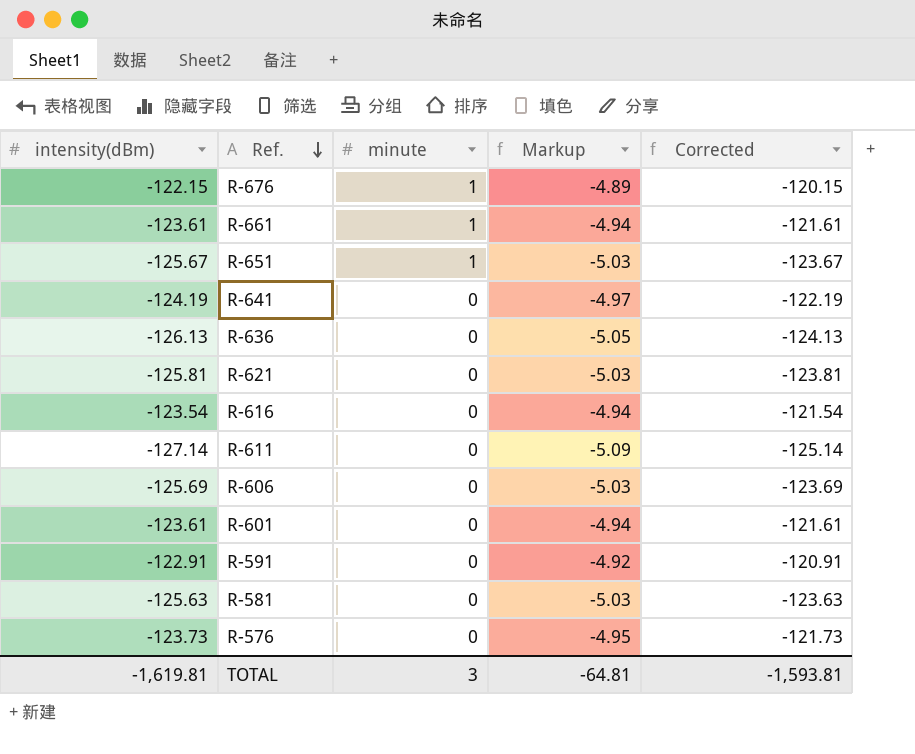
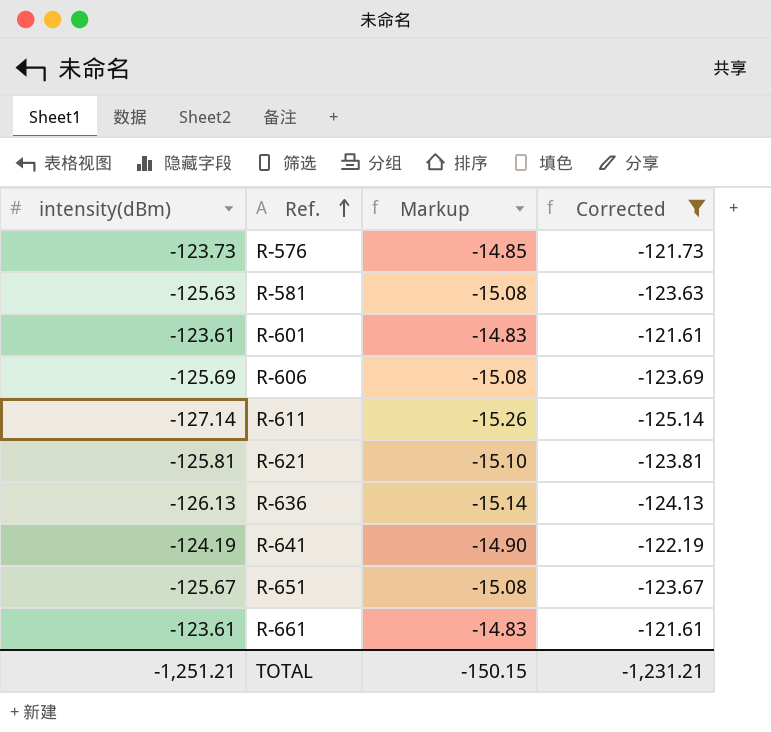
filter: none -> Corrected <= -121.61
row order: Ref. descending -> Ref. ascending
column minute | position: 3 -> none
column Markup | formula: [intensity(dBm)] * 0.04 -> [intensity(dBm)] * 0.12
TOTAL | intensity(dBm): -1,619.81 -> -1,251.21
TOTAL | Markup: -64.81 -> -150.15
TOTAL | Corrected: -1,593.81 -> -1,231.21

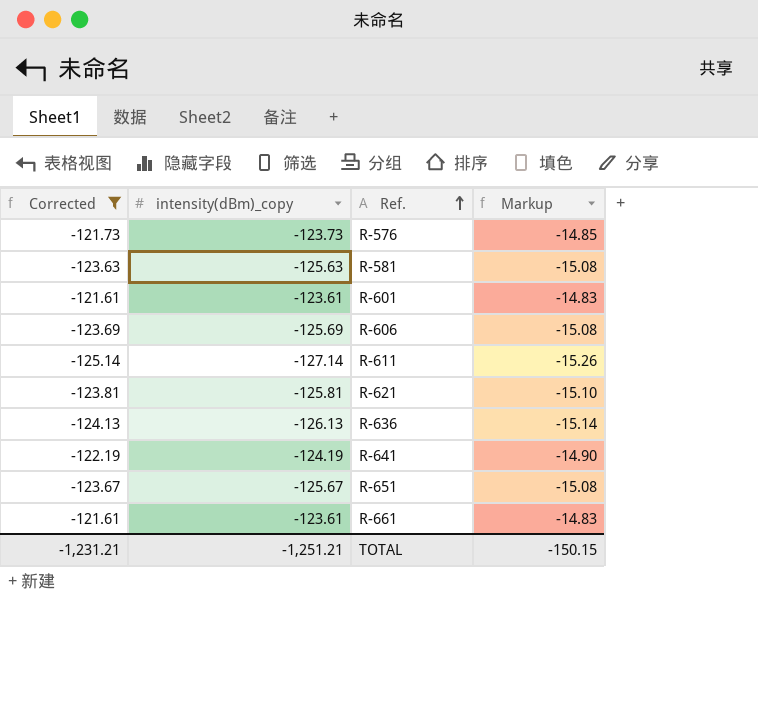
column Corrected | position: 4 -> 1
column name: intensity(dBm) -> intensity(dBm)_copy

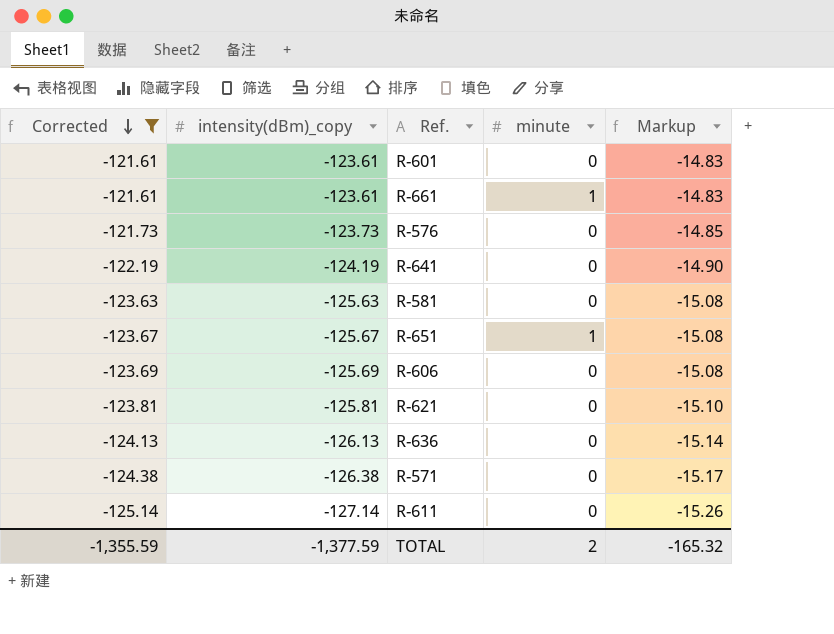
row order: Ref. ascending -> Corrected descending
column minute | position: none -> 4
row R-571: none -> -124.38 | -126.38 | 0 | -15.17
TOTAL | Corrected: -1,231.21 -> -1,355.59
TOTAL | intensity(dBm)_copy: -1,251.21 -> -1,377.59
TOTAL | Markup: -150.15 -> -165.32

